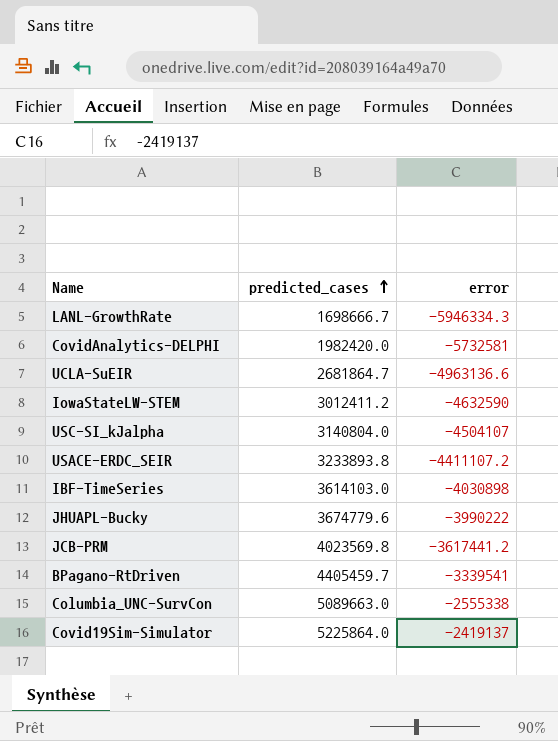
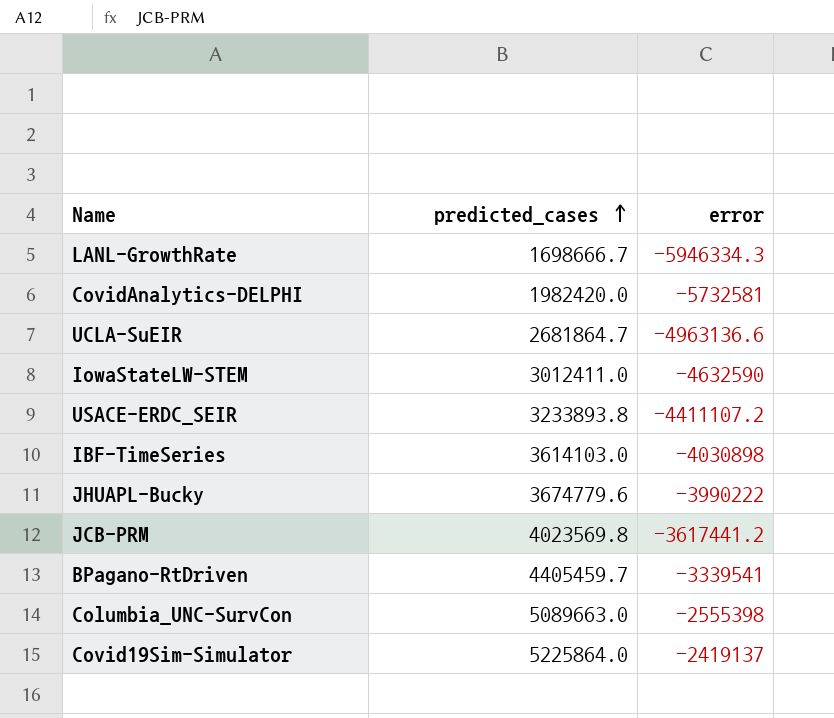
row USC-SI_kJalpha: 3140804.0 | -4504107 -> none
IowaStateLW-STEM | predicted_cases: 3012411.2 -> 3012411.0
Columbia_UNC-SurvCon | error: -2555338 -> -2555398

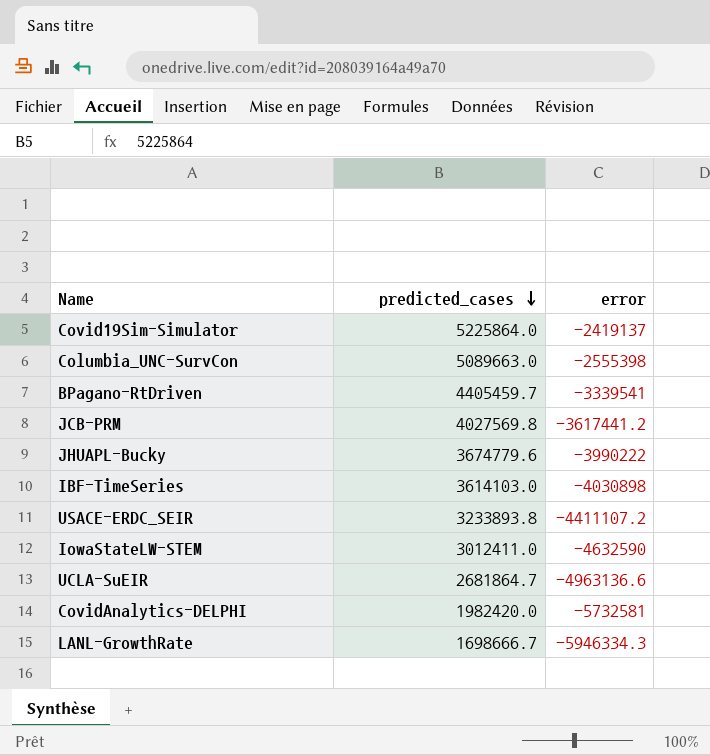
row order: predicted_cases ascending -> predicted_cases descending
JCB-PRM | predicted_cases: 4023569.8 -> 4027569.8

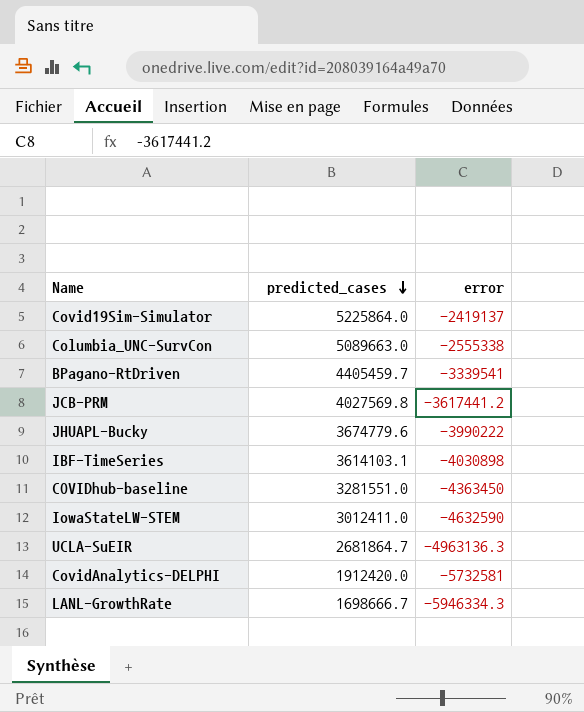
row USACE-ERDC_SEIR: 3233893.8 | -4411107.2 -> none
Columbia_UNC-SurvCon | error: -2555398 -> -2555338
IBF-TimeSeries | predicted_cases: 3614103.0 -> 3614103.1
row COVIDhub-baseline: none -> 3281551.0 | -4363450
UCLA-SuEIR | error: -4963136.6 -> -4963136.3
CovidAnalytics-DELPHI | predicted_cases: 1982420.0 -> 1912420.0

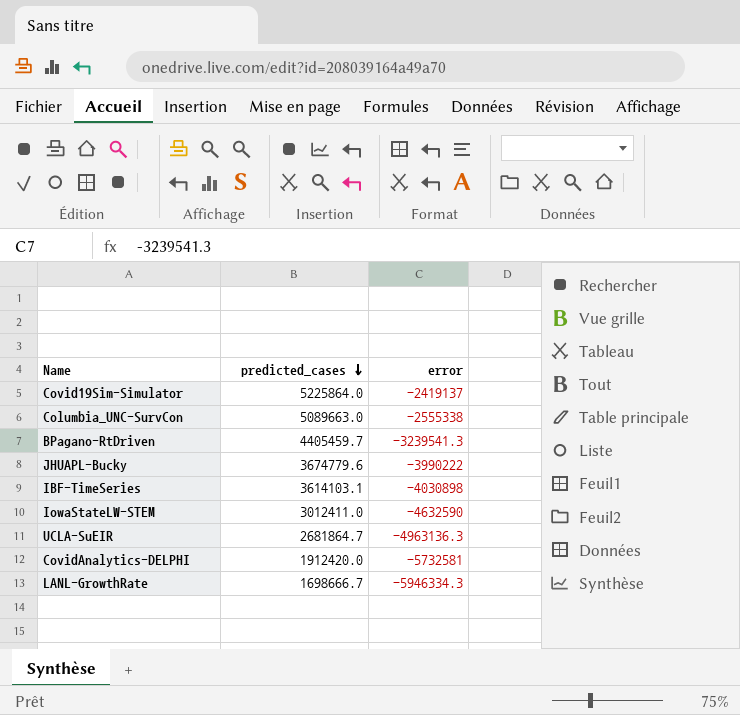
row JCB-PRM: 4027569.8 | -3617441.2 -> none
row COVIDhub-baseline: 3281551.0 | -4363450 -> none
BPagano-RtDriven | error: -3339541 -> -3239541.3

